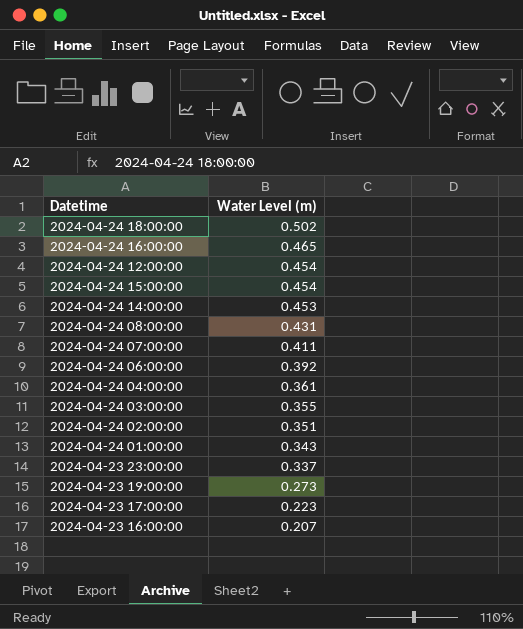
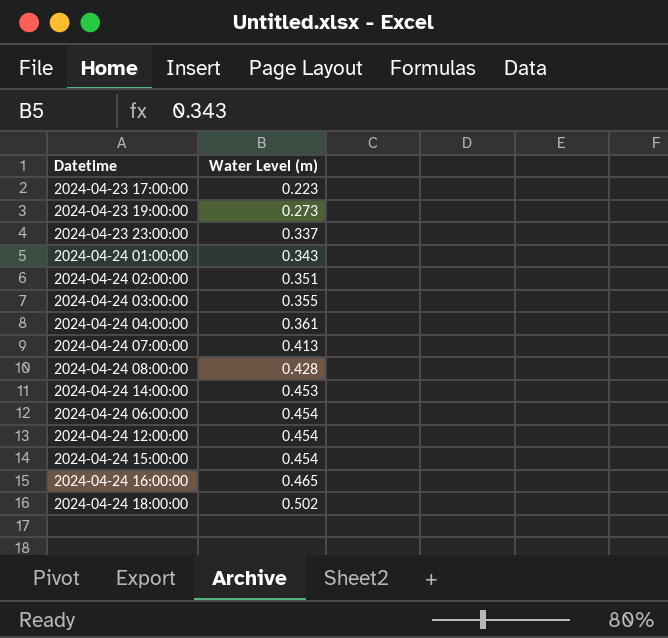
row order: Water Level (m) descending -> Water Level (m) ascending
row 2024-04-23 16:00:00: 0.207 -> none
2024-04-24 07:00:00 | Water Level (m): 0.411 -> 0.413
2024-04-24 08:00:00 | Water Level (m): 0.431 -> 0.428
2024-04-24 06:00:00 | Water Level (m): 0.392 -> 0.454

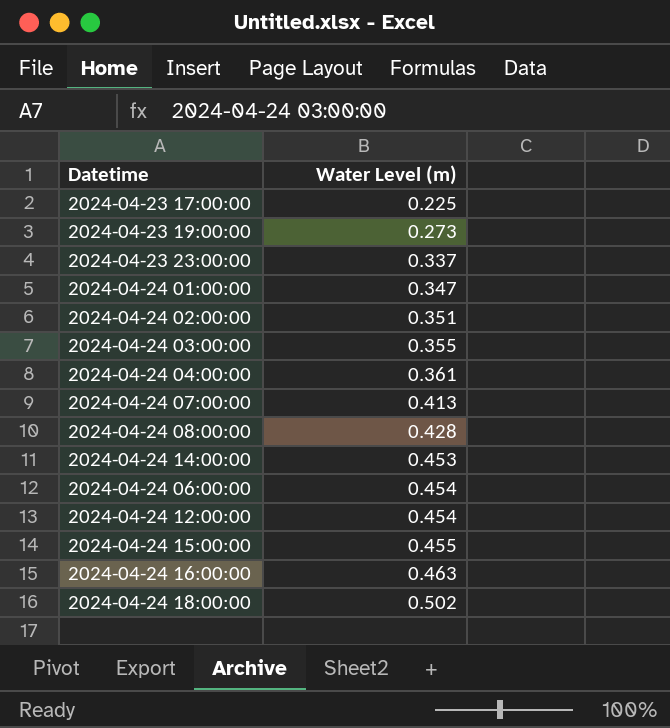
2024-04-23 17:00:00 | Water Level (m): 0.223 -> 0.225
2024-04-24 01:00:00 | Water Level (m): 0.343 -> 0.347
2024-04-24 15:00:00 | Water Level (m): 0.454 -> 0.455
2024-04-24 16:00:00 | Water Level (m): 0.465 -> 0.463

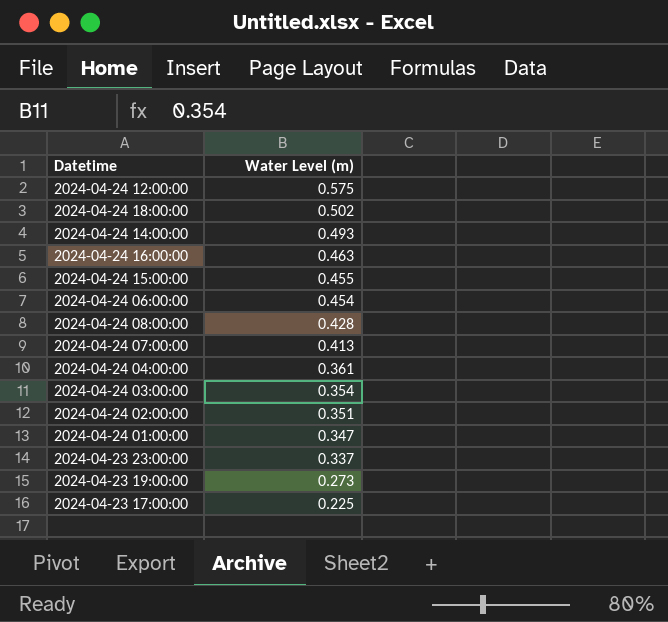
row order: Water Level (m) ascending -> Water Level (m) descending
2024-04-24 12:00:00 | Water Level (m): 0.454 -> 0.575
2024-04-24 14:00:00 | Water Level (m): 0.453 -> 0.493
2024-04-24 03:00:00 | Water Level (m): 0.355 -> 0.354

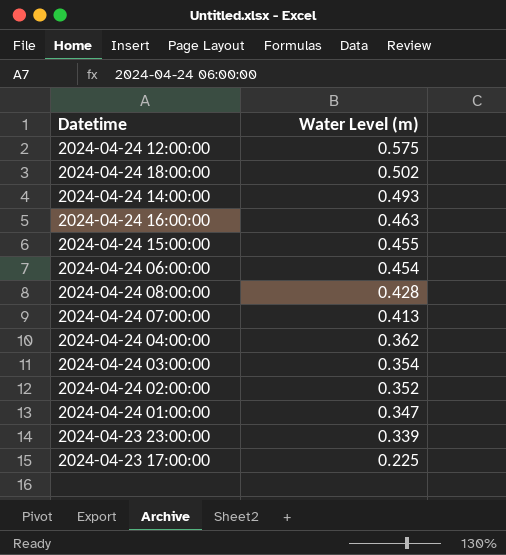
row 2024-04-23 19:00:00: 0.273 -> none
2024-04-24 04:00:00 | Water Level (m): 0.361 -> 0.362
2024-04-24 02:00:00 | Water Level (m): 0.351 -> 0.352
2024-04-23 23:00:00 | Water Level (m): 0.337 -> 0.339

